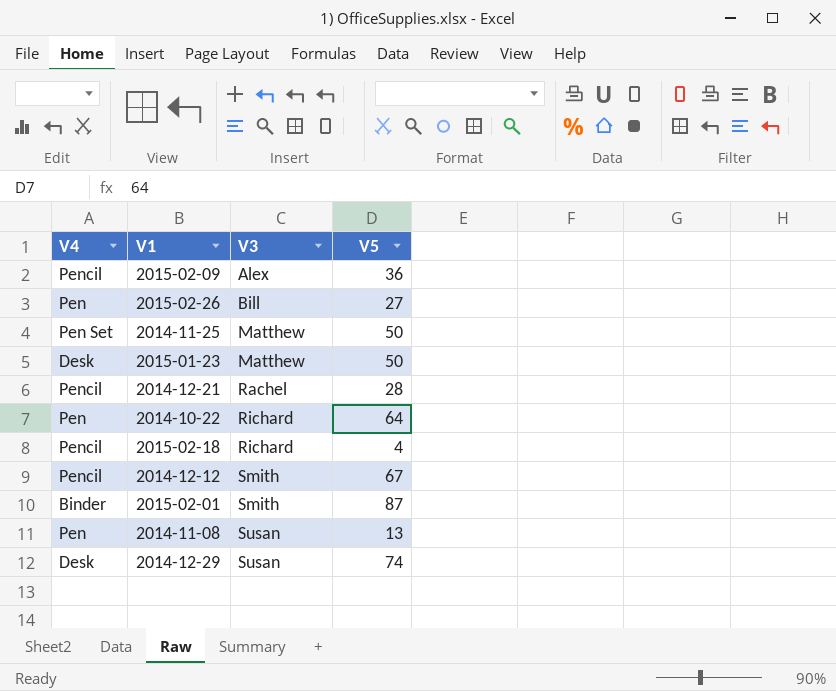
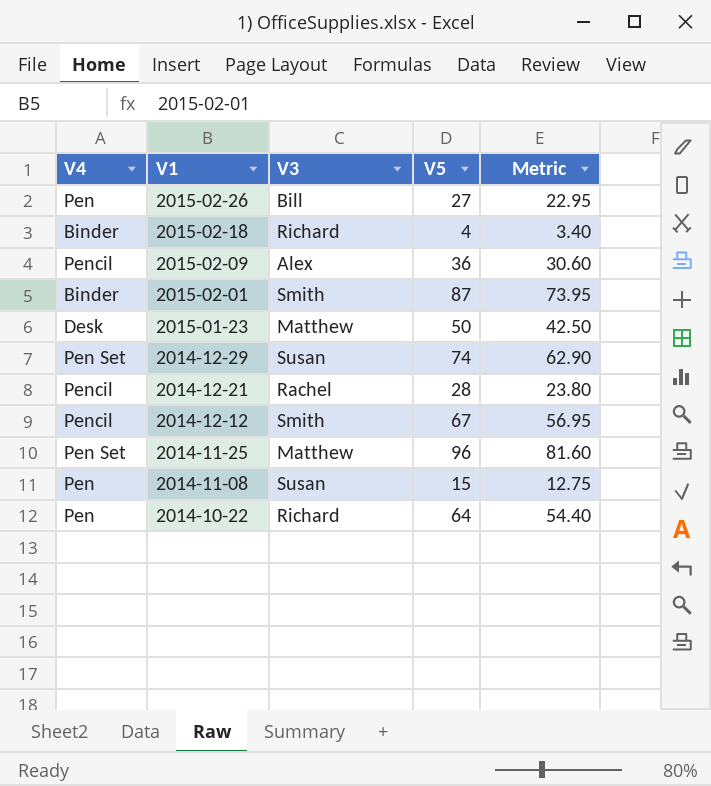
row order: V3 ascending -> V1 descending
column Metric | formula: none -> [V5] * 0.85
2015-02-18 | V4: Pencil -> Binder
2014-12-29 | V4: Desk -> Pen Set
2014-11-25 | V5: 50 -> 96
2014-11-08 | V5: 13 -> 15

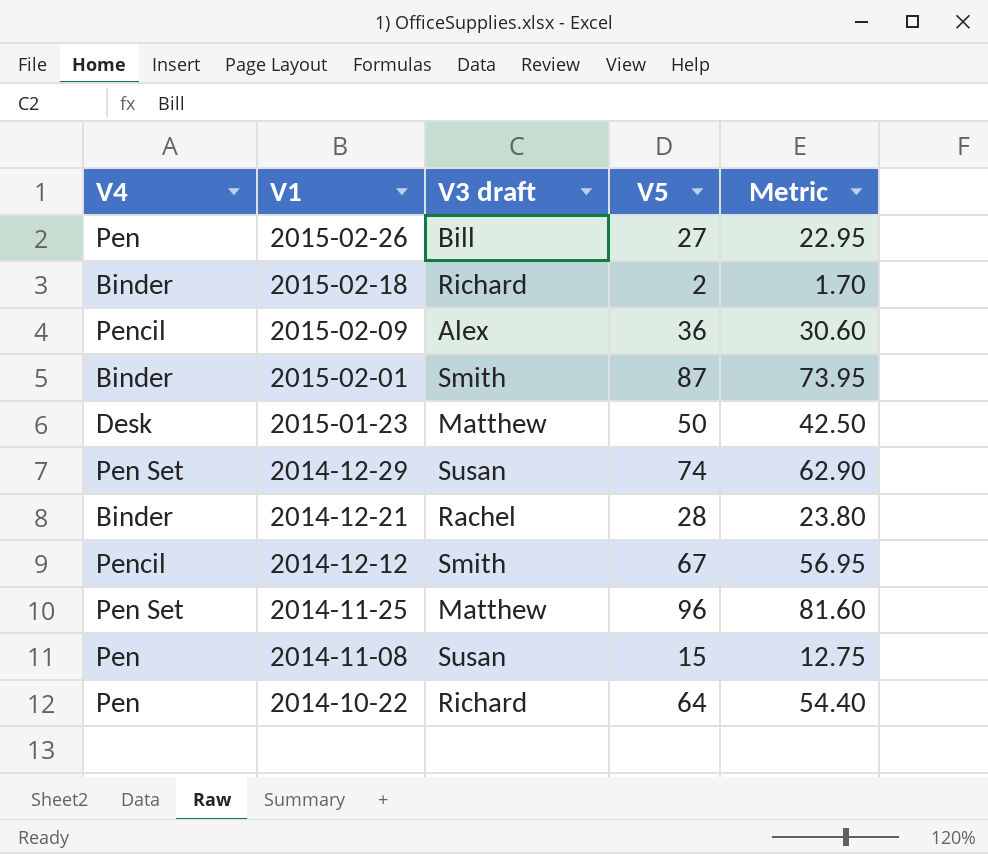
column name: V3 -> V3 draft
2015-02-18 | V5: 4 -> 2
2015-02-18 | Metric: 3.40 -> 1.70
2014-12-21 | V4: Pencil -> Binder

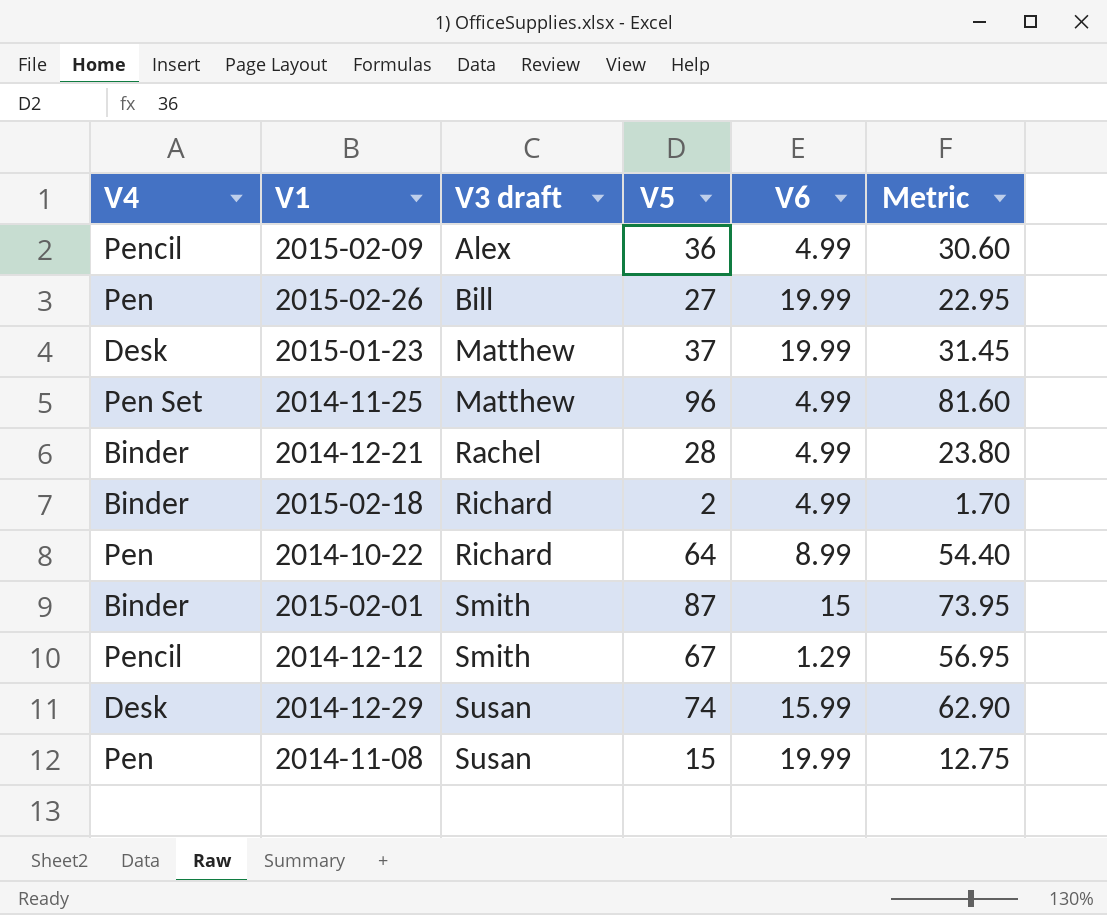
row order: V1 descending -> V3 draft ascending
column V6 | position: none -> 5
2015-01-23 | V5: 50 -> 37
2015-01-23 | Metric: 42.50 -> 31.45
2014-12-29 | V4: Pen Set -> Desk

